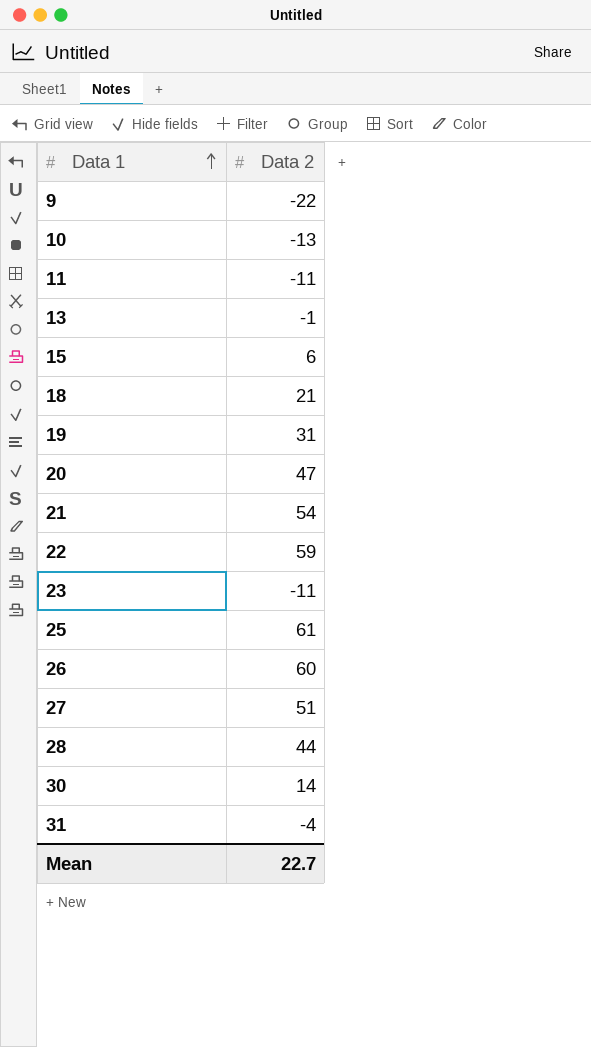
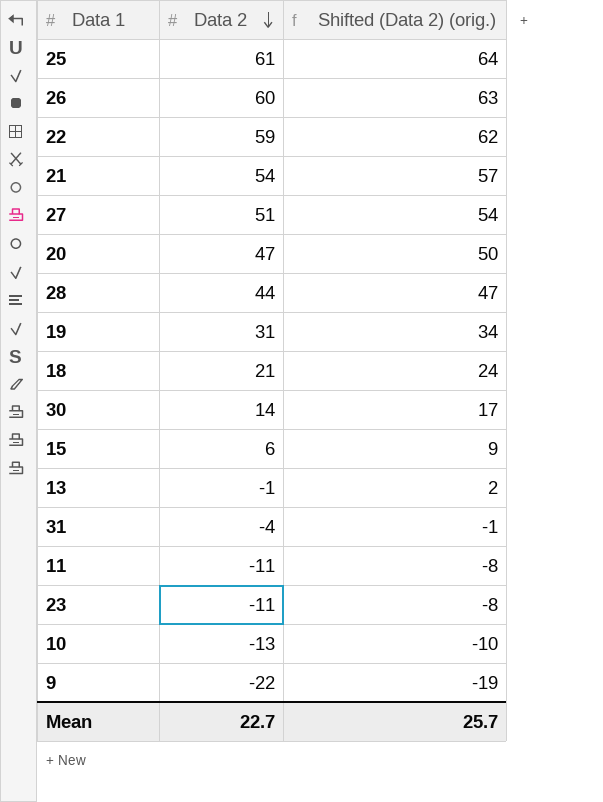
row order: Data 1 ascending -> Data 2 descending
column Shifted (Data 2) (orig.) | formula: none -> [Data 2] + 3

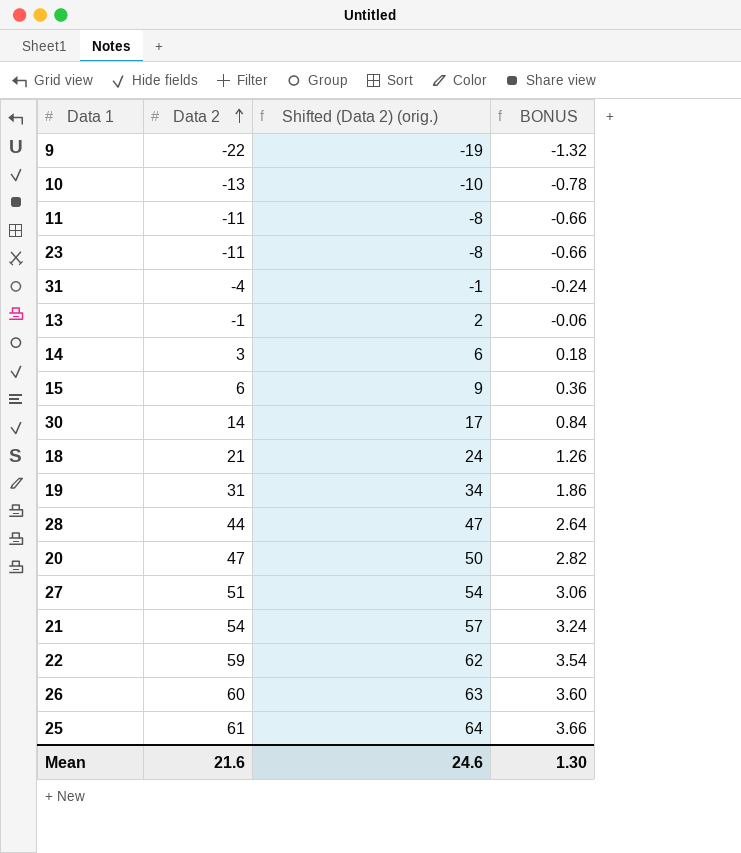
row order: Data 2 descending -> Data 2 ascending
column BONUS | formula: none -> [Data 2] * 0.06
row 14: none -> 3 | 6 | 0.18
Mean | Data 2: 22.7 -> 21.6
Mean | Shifted (Data 2) (orig.): 25.7 -> 24.6

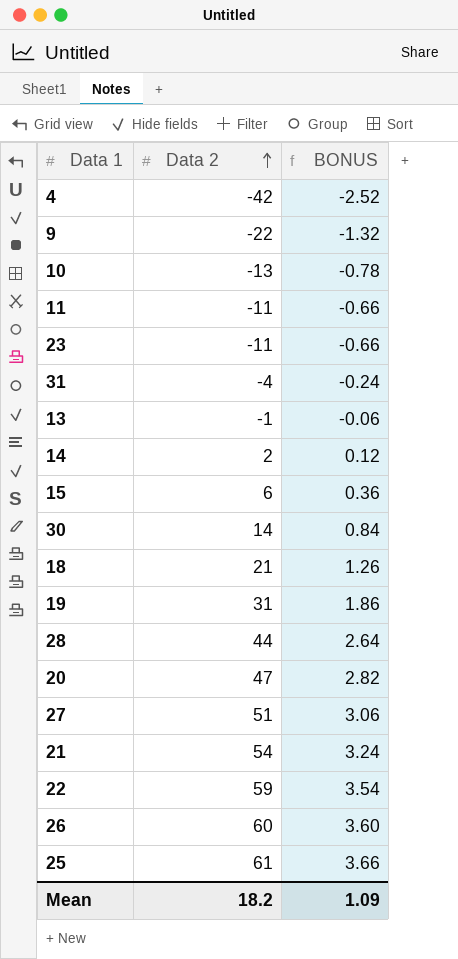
column Shifted (Data 2) (orig.) | formula: [Data 2] + 3 -> none
row 4: none -> -42 | -2.52
14 | Data 2: 3 -> 2
14 | BONUS: 0.18 -> 0.12
Mean | Data 2: 21.6 -> 18.2
Mean | BONUS: 1.30 -> 1.09

